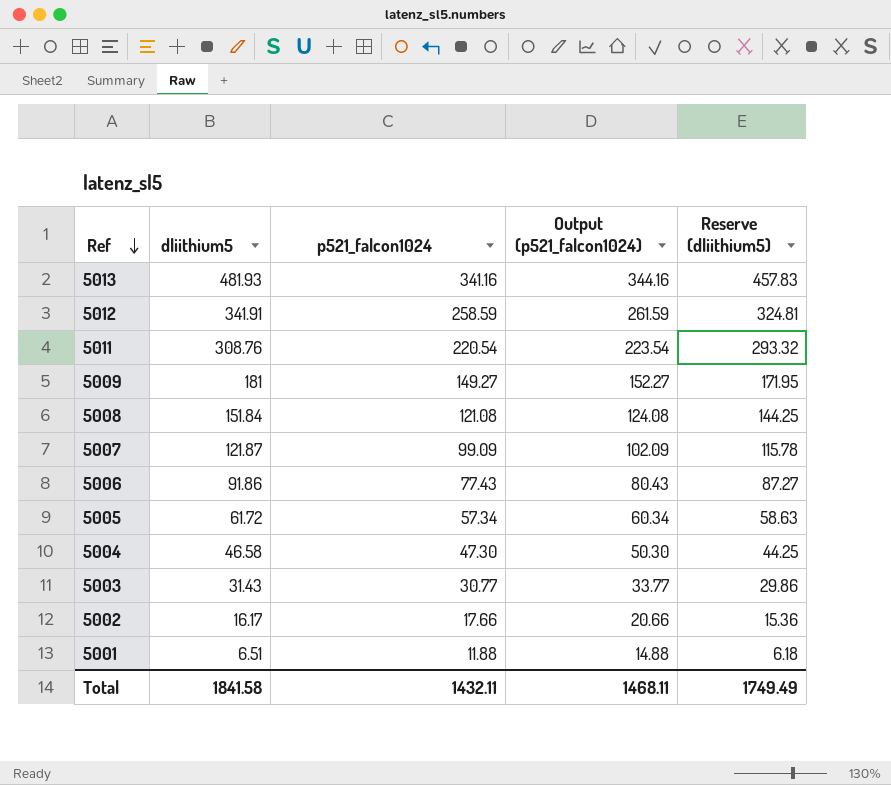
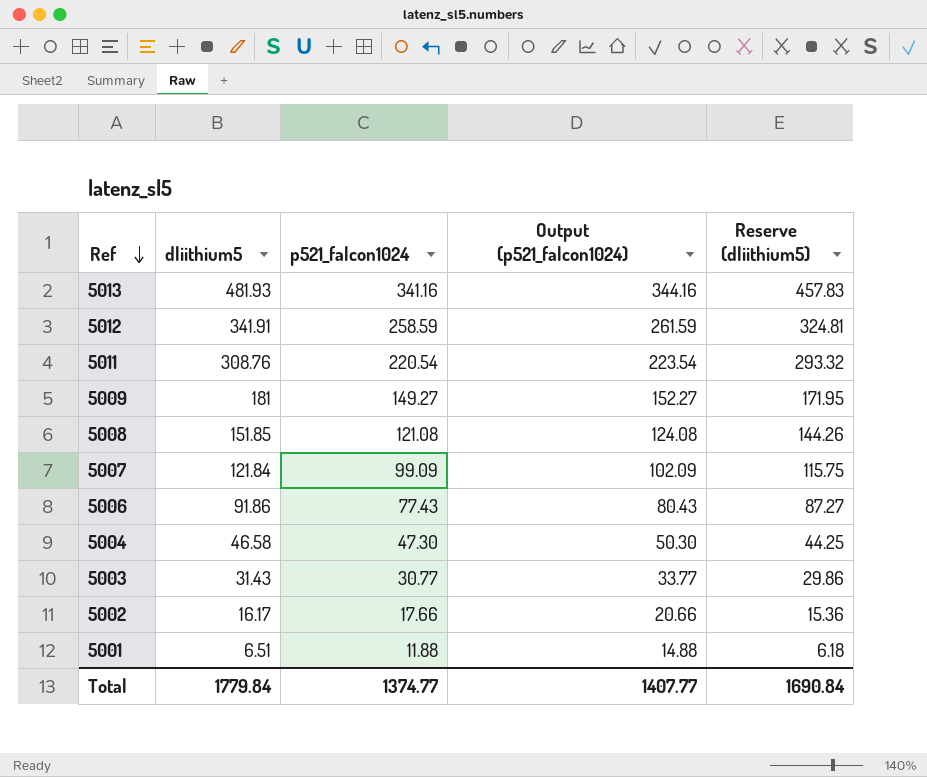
row 5005: 61.72 | 57.34 | 60.34 | 58.63 -> none
5008 | dliithium5: 151.84 -> 151.85
5008 | Reserve (dliithium5): 144.25 -> 144.26
5007 | dliithium5: 121.87 -> 121.84
5007 | Reserve (dliithium5): 115.78 -> 115.75
Total | dliithium5: 1841.58 -> 1779.84
Total | p521_falcon1024: 1432.11 -> 1374.77
Total | Output (p521_falcon1024): 1468.11 -> 1407.77
Total | Reserve (dliithium5): 1749.49 -> 1690.84

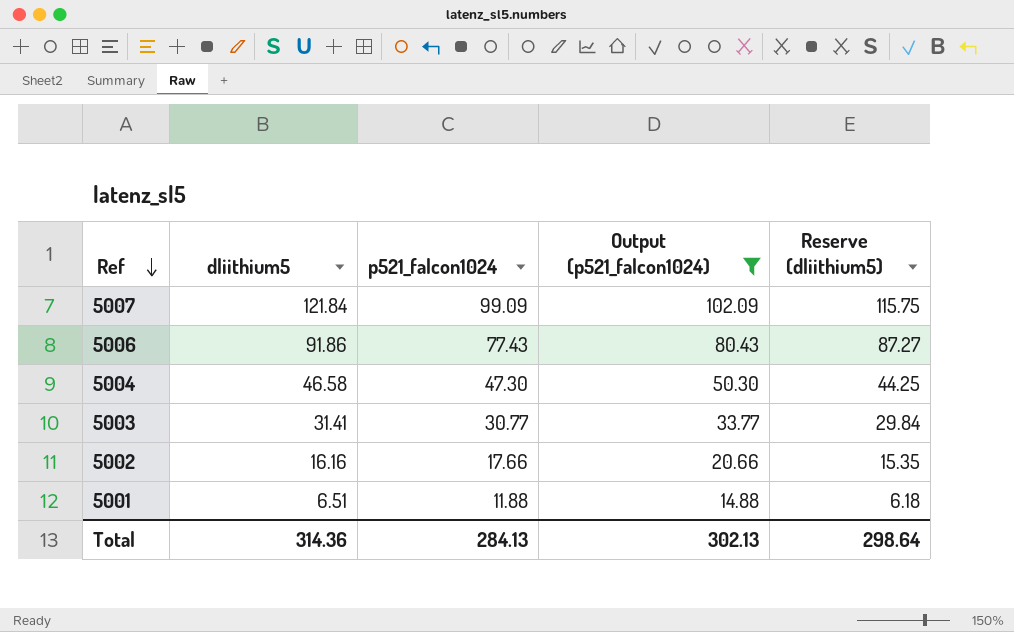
filter: none -> Output (p521_falcon1024) <= 102.09
5003 | dliithium5: 31.43 -> 31.41
5003 | Reserve (dliithium5): 29.86 -> 29.84
5002 | dliithium5: 16.17 -> 16.16
5002 | Reserve (dliithium5): 15.36 -> 15.35
Total | dliithium5: 1779.84 -> 314.36
Total | p521_falcon1024: 1374.77 -> 284.13
Total | Output (p521_falcon1024): 1407.77 -> 302.13
Total | Reserve (dliithium5): 1690.84 -> 298.64

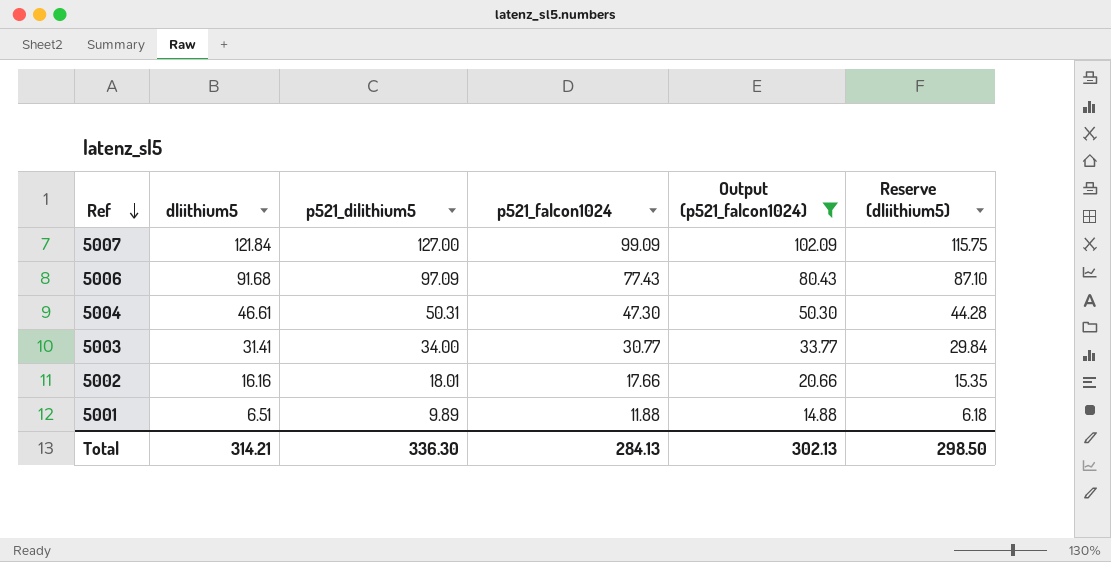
column p521_dilithium5 | position: none -> 3
5006 | dliithium5: 91.86 -> 91.68
5006 | Reserve (dliithium5): 87.27 -> 87.10
5004 | dliithium5: 46.58 -> 46.61
5004 | Reserve (dliithium5): 44.25 -> 44.28
Total | dliithium5: 314.36 -> 314.21
Total | Reserve (dliithium5): 298.64 -> 298.50

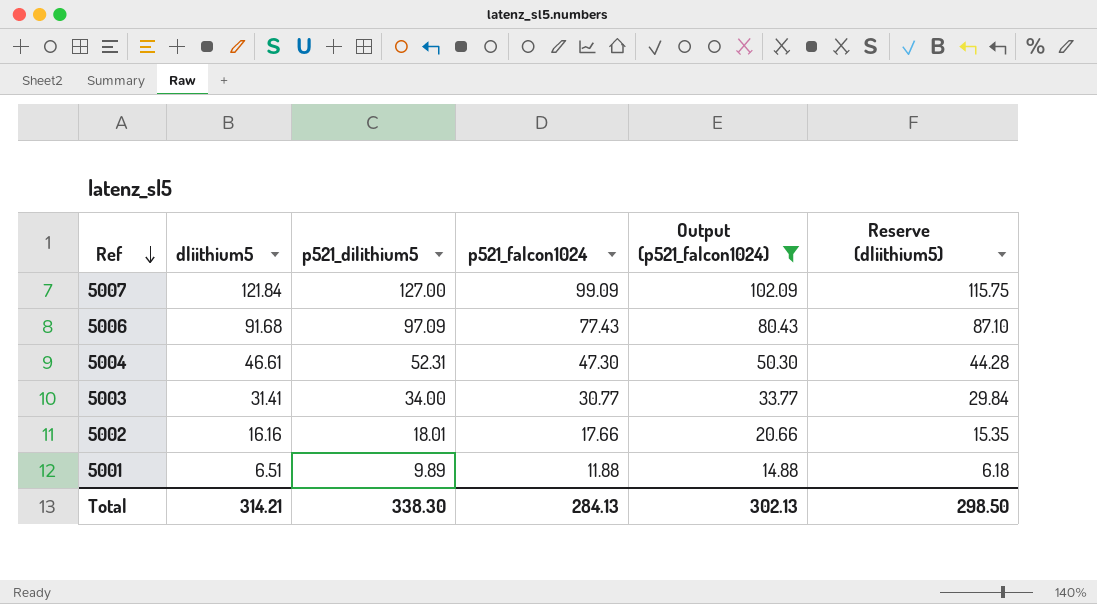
5004 | p521_dilithium5: 50.31 -> 52.31
Total | p521_dilithium5: 336.30 -> 338.30

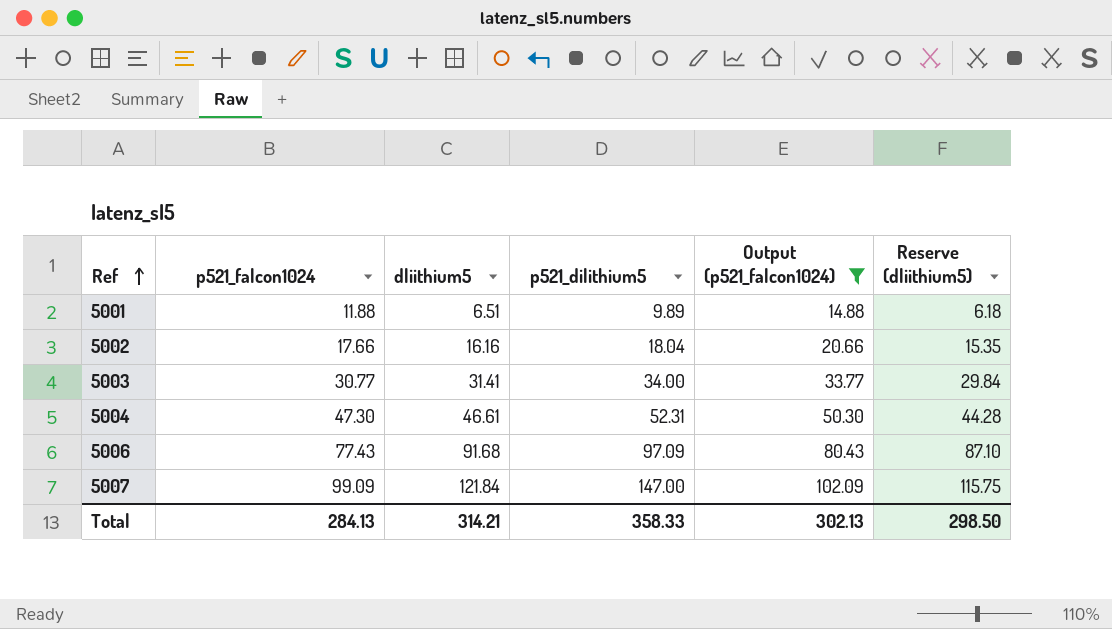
row order: Ref descending -> Ref ascending
column p521_falcon1024 | position: 4 -> 2
5002 | p521_dilithium5: 18.01 -> 18.04
5007 | p521_dilithium5: 127.00 -> 147.00
Total | p521_dilithium5: 338.30 -> 358.33

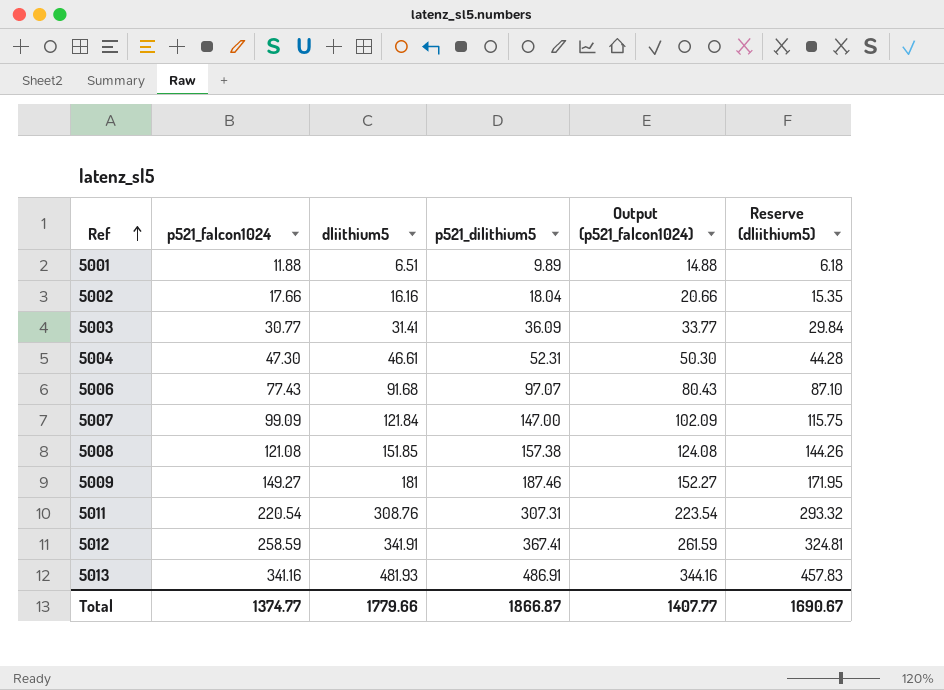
filter: Output (p521_falcon1024) <= 102.09 -> none
5003 | p521_dilithium5: 34.00 -> 36.09
5006 | p521_dilithium5: 97.09 -> 97.07
Total | p521_falcon1024: 284.13 -> 1374.77
Total | dliithium5: 314.21 -> 1779.66
Total | p521_dilithium5: 358.33 -> 1866.87
Total | Output (p521_falcon1024): 302.13 -> 1407.77
Total | Reserve (dliithium5): 298.50 -> 1690.67

